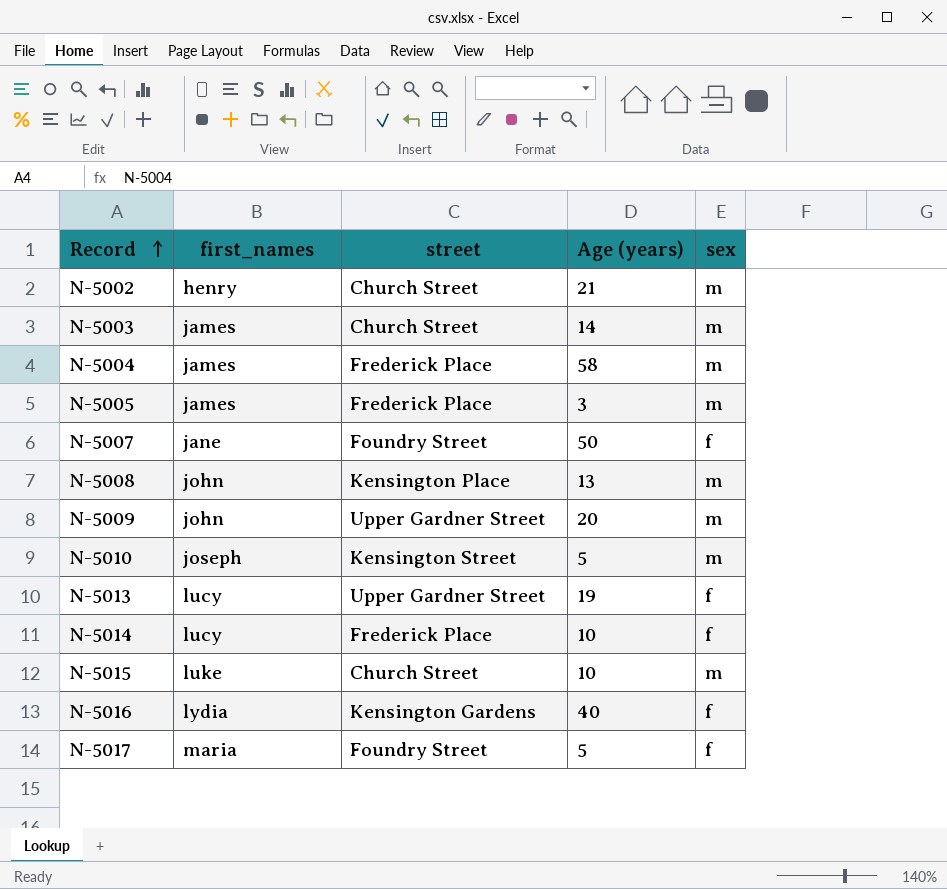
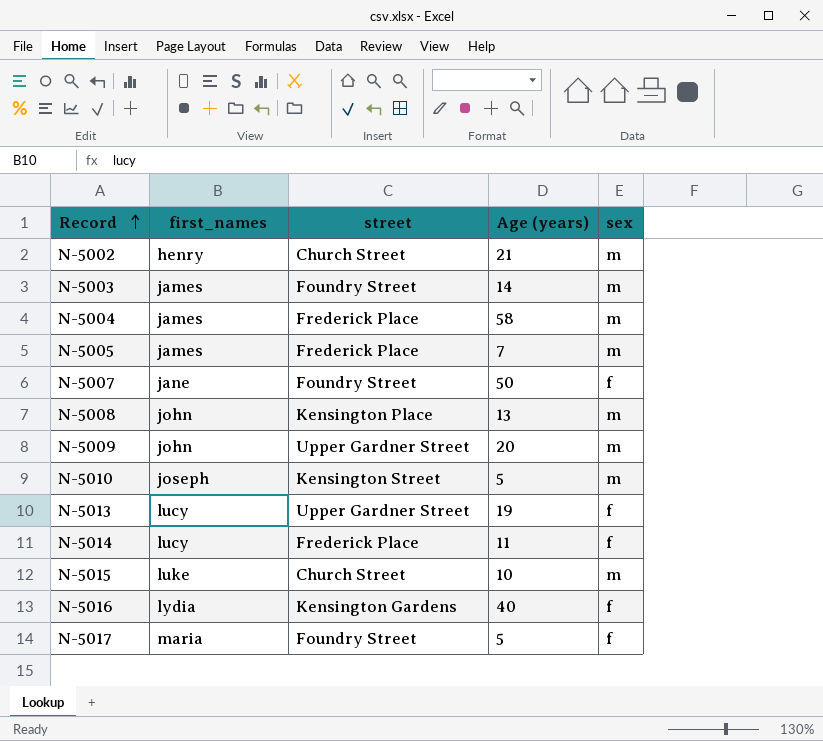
N-5003 | street: Church Street -> Foundry Street
N-5005 | Age (years): 3 -> 7
N-5014 | Age (years): 10 -> 11

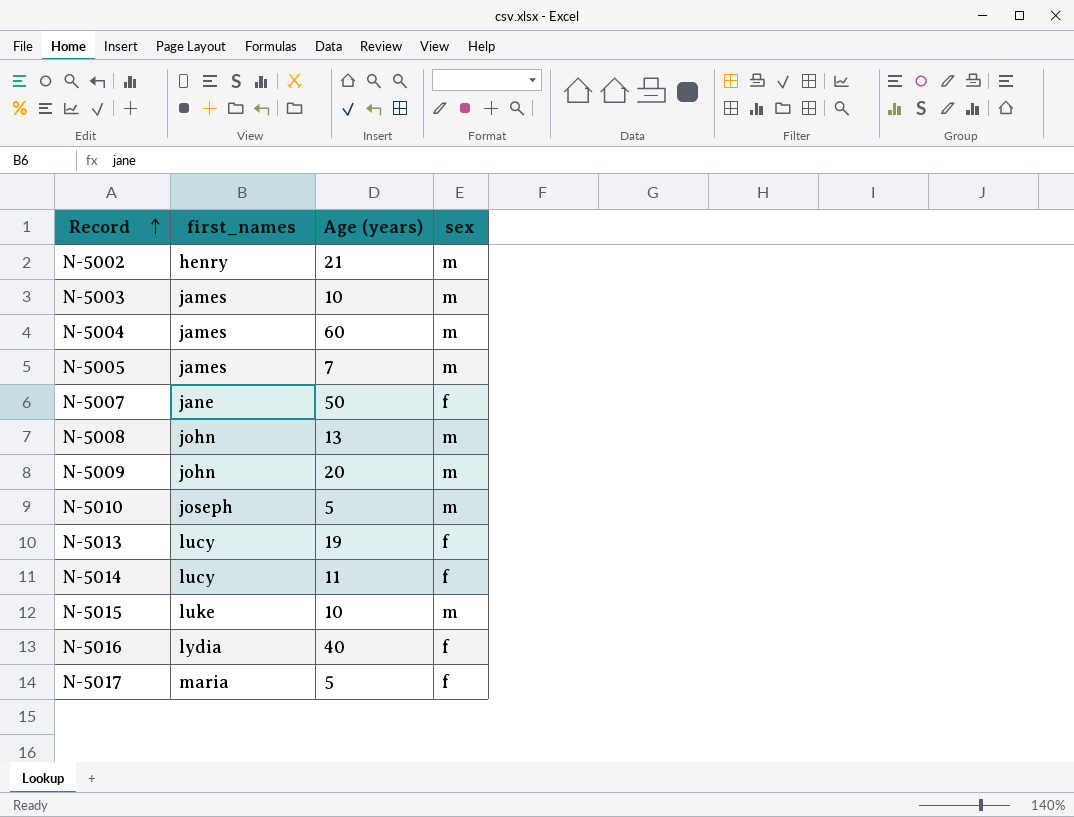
column street | position: 3 -> none
N-5003 | Age (years): 14 -> 10
N-5004 | Age (years): 58 -> 60

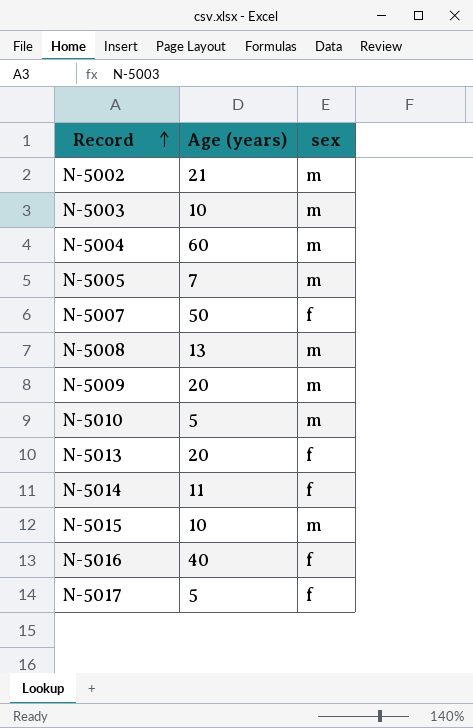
column first_names | position: 2 -> none
N-5013 | Age (years): 19 -> 20

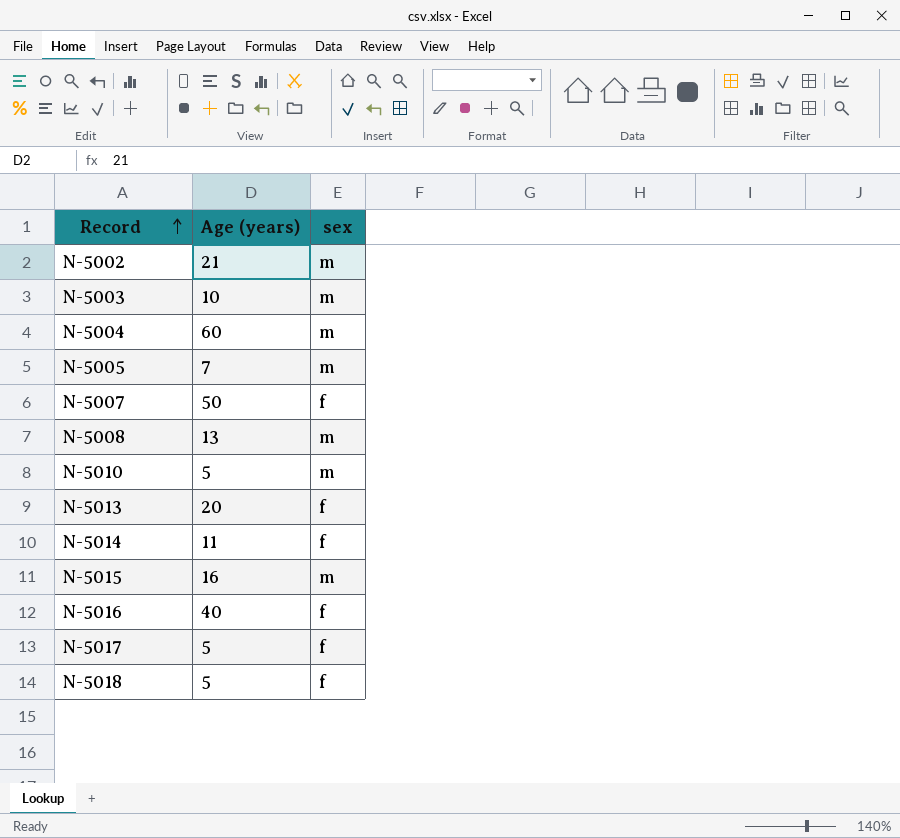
row N-5009: 20 | m -> none
N-5015 | Age (years): 10 -> 16
row N-5018: none -> 5 | f

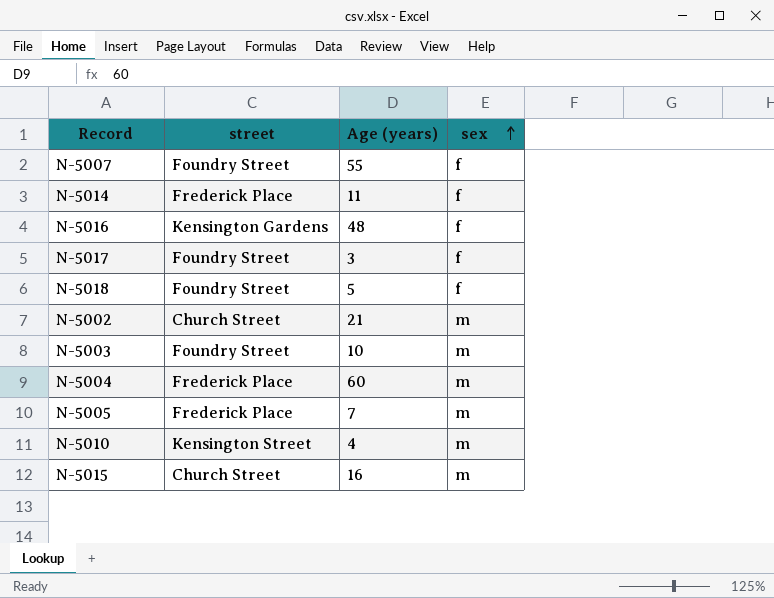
row order: Record ascending -> sex ascending
column street | position: none -> 2
row N-5008: 13 | m -> none
row N-5013: 20 | f -> none
N-5007 | Age (years): 50 -> 55
N-5016 | Age (years): 40 -> 48
N-5017 | Age (years): 5 -> 3
N-5010 | Age (years): 5 -> 4

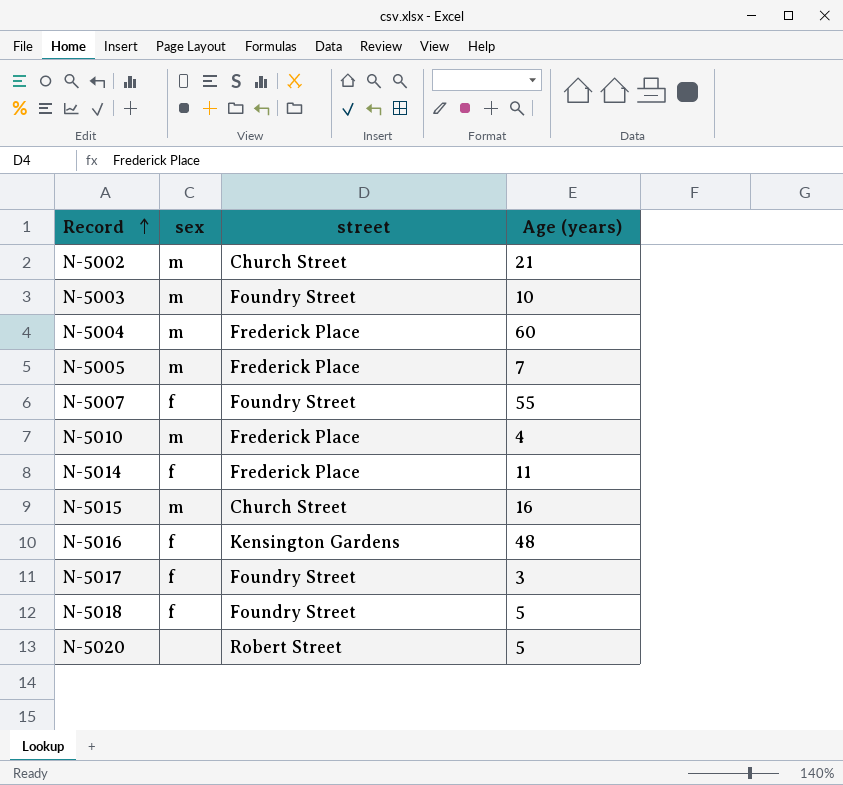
row order: sex ascending -> Record ascending
column sex | position: 4 -> 2
N-5010 | street: Kensington Street -> Frederick Place
row N-5020: none -> none | Robert Street | 5

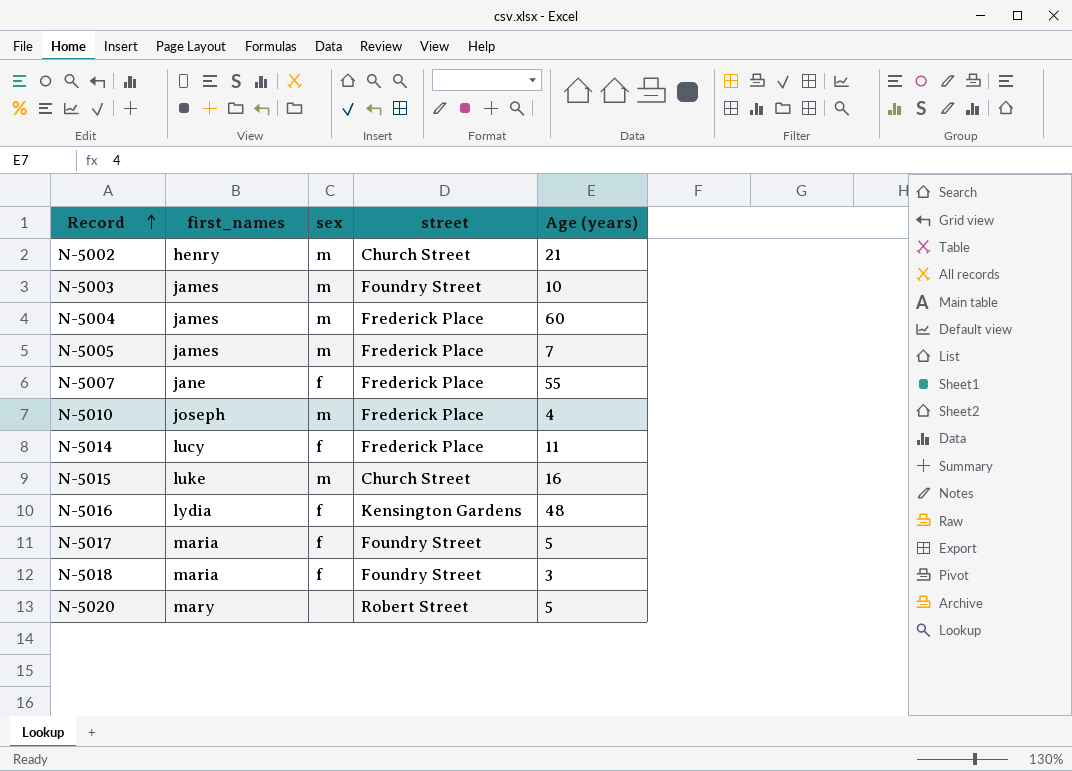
column first_names | position: none -> 2
N-5007 | street: Foundry Street -> Frederick Place
N-5017 | Age (years): 3 -> 5
N-5018 | Age (years): 5 -> 3

